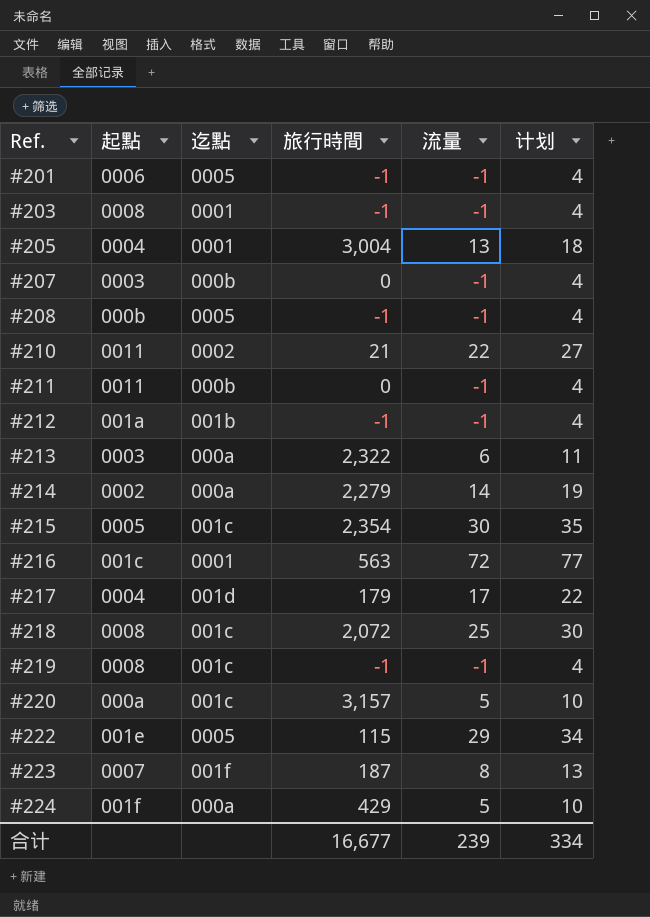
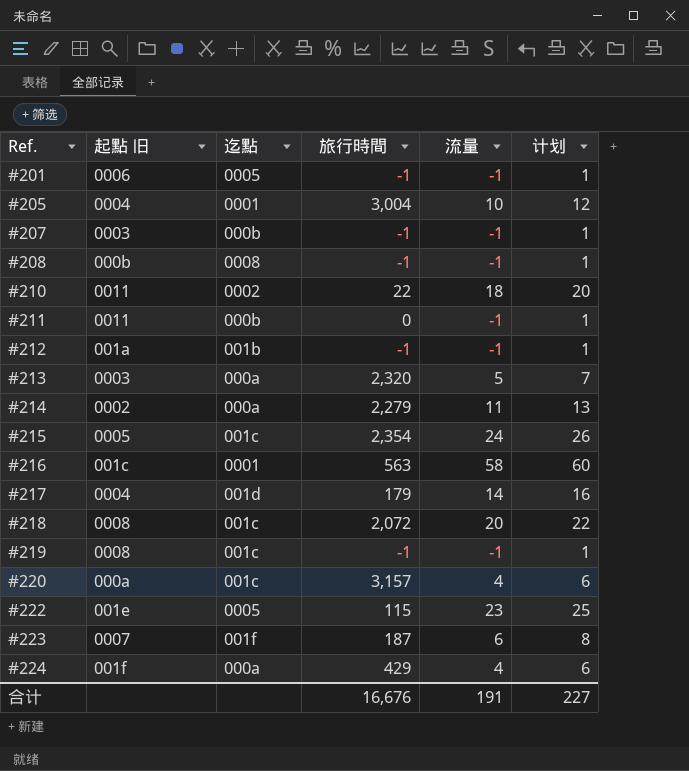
column name: 起點 -> 起點 旧
column 计划 | formula: [流量] + 5 -> [流量] + 2
row #203: 0008 | 0001 | -1 | -1 | 4 -> none
#205 | 流量: 13 -> 10
#207 | 旅行時間: 0 -> -1
#208 | 迄點: 0005 -> 0008
#210 | 旅行時間: 21 -> 22
#210 | 流量: 22 -> 18
#213 | 旅行時間: 2,322 -> 2,320
#213 | 流量: 6 -> 5
#214 | 流量: 14 -> 11
#215 | 流量: 30 -> 24
#216 | 流量: 72 -> 58
#217 | 流量: 17 -> 14
#218 | 流量: 25 -> 20
#220 | 流量: 5 -> 4
#222 | 流量: 29 -> 23
#223 | 流量: 8 -> 6
#224 | 流量: 5 -> 4
合计 | 旅行時間: 16,677 -> 16,676
合计 | 流量: 239 -> 191
合计 | 计划: 334 -> 227

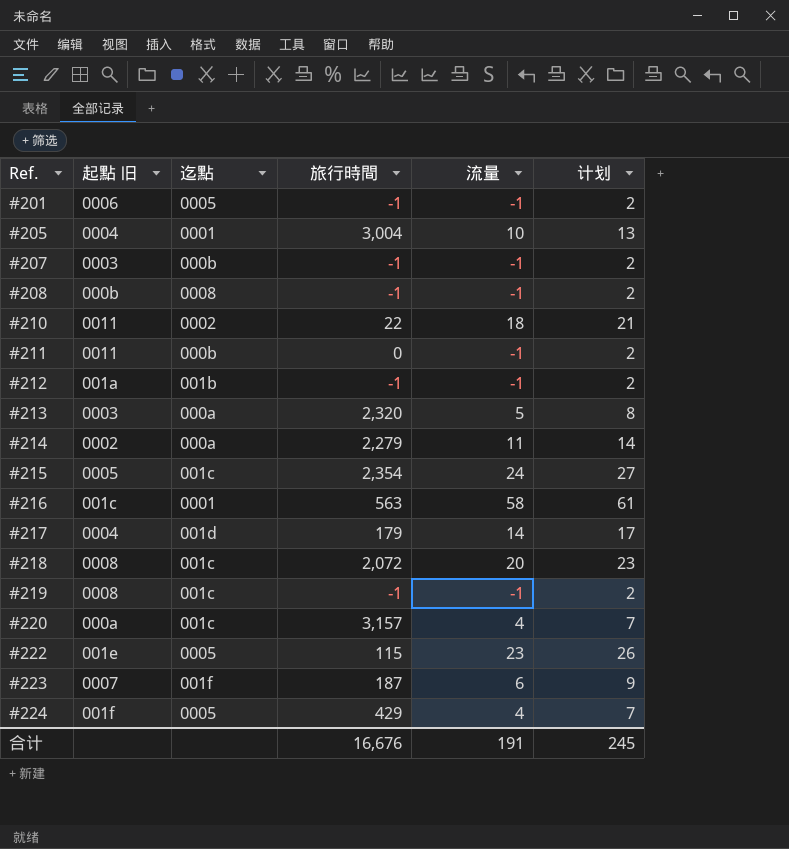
column 计划 | formula: [流量] + 2 -> [流量] + 3
#224 | 迄點: 000a -> 0005
合计 | 计划: 227 -> 245

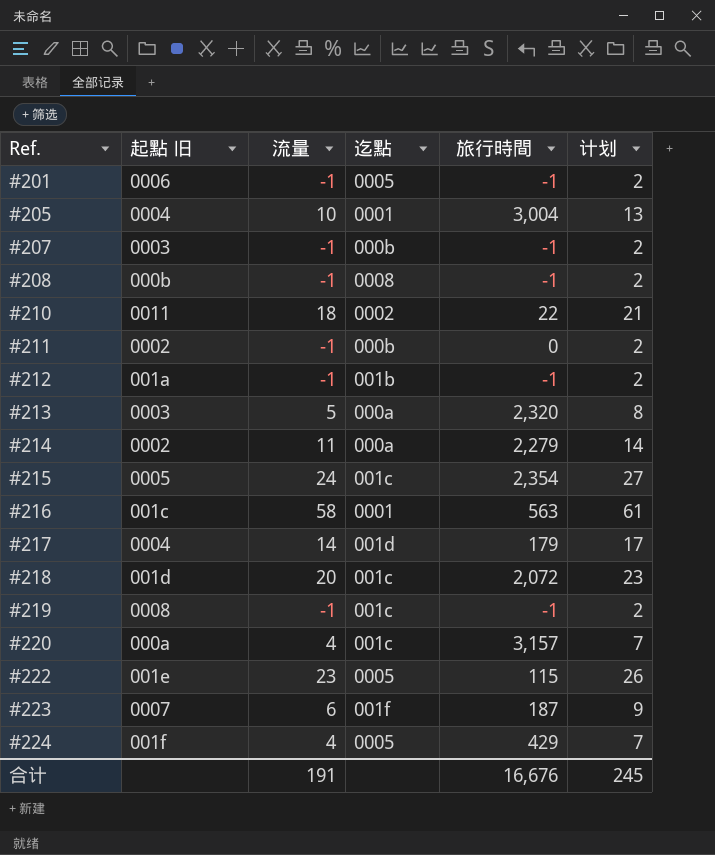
column 流量 | position: 5 -> 3
#211 | 起點 旧: 0011 -> 0002
#218 | 起點 旧: 0008 -> 001d

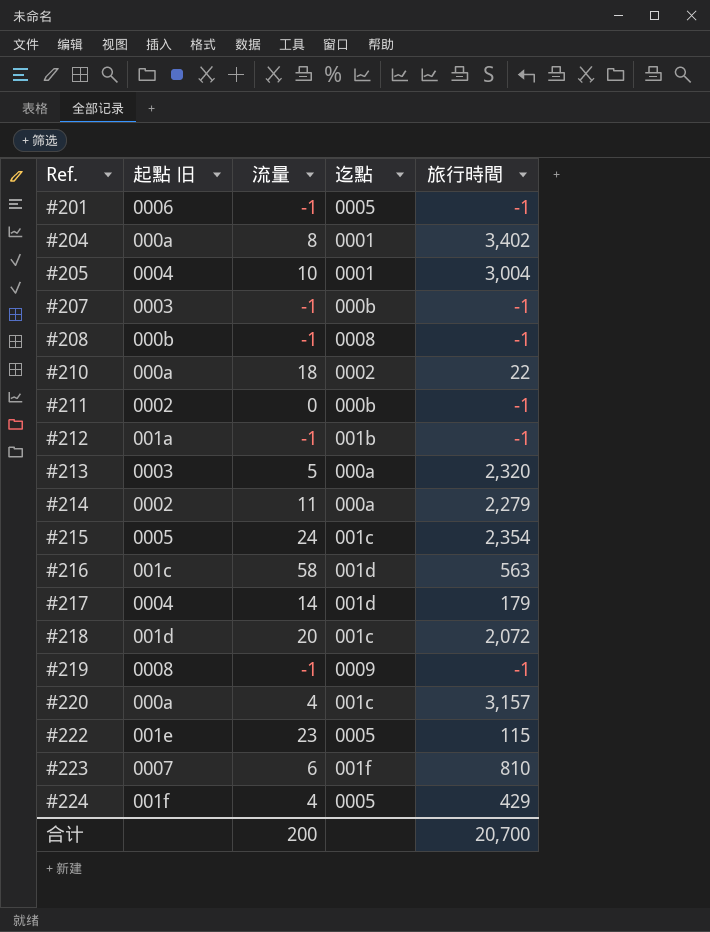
column 计划 | formula: [流量] + 3 -> none
row #204: none -> 000a | 8 | 0001 | 3,402
#210 | 起點 旧: 0011 -> 000a
#211 | 流量: -1 -> 0
#211 | 旅行時間: 0 -> -1
#216 | 迄點: 0001 -> 001d
#219 | 迄點: 001c -> 0009
#223 | 旅行時間: 187 -> 810
合计 | 流量: 191 -> 200
合计 | 旅行時間: 16,676 -> 20,700

